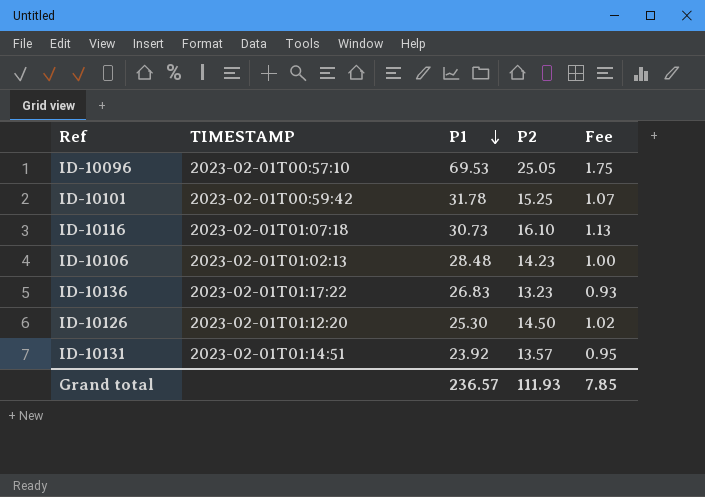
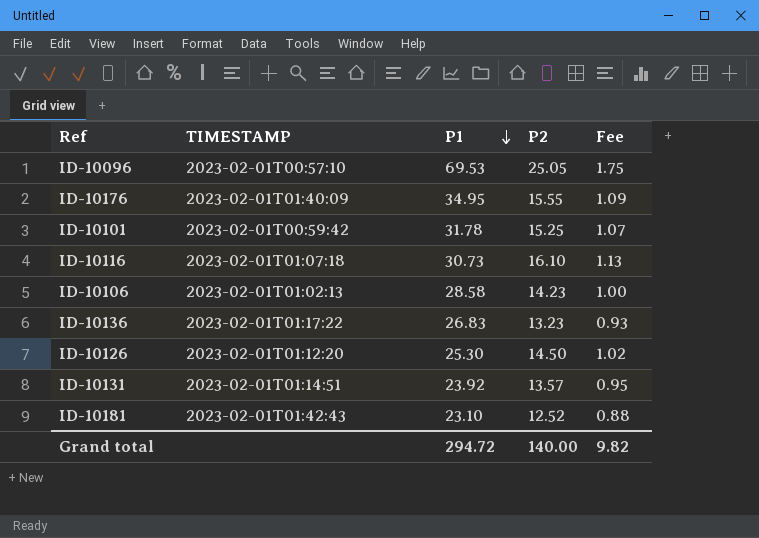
row ID-10176: none -> 2023-02-01T01:40:09 | 34.95 | 15.55 | 1.09
ID-10106 | P1: 28.48 -> 28.58
row ID-10181: none -> 2023-02-01T01:42:43 | 23.10 | 12.52 | 0.88
Grand total | P1: 236.57 -> 294.72
Grand total | P2: 111.93 -> 140.00
Grand total | Fee: 7.85 -> 9.82

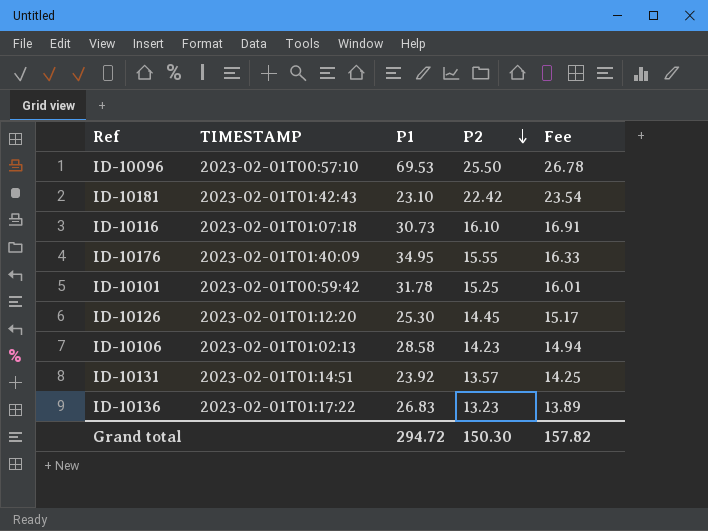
row order: P1 descending -> P2 descending
column Fee | formula: [P2] * 0.07 -> [P2] * 1.05
ID-10096 | P2: 25.05 -> 25.50
ID-10181 | P2: 12.52 -> 22.42
ID-10126 | P2: 14.50 -> 14.45
Grand total | P2: 140.00 -> 150.30
Grand total | Fee: 9.82 -> 157.82

